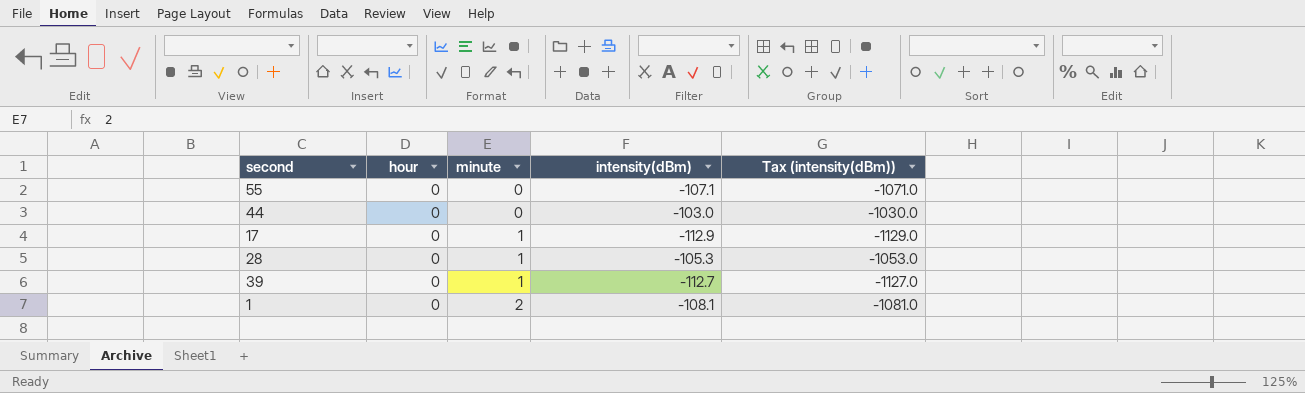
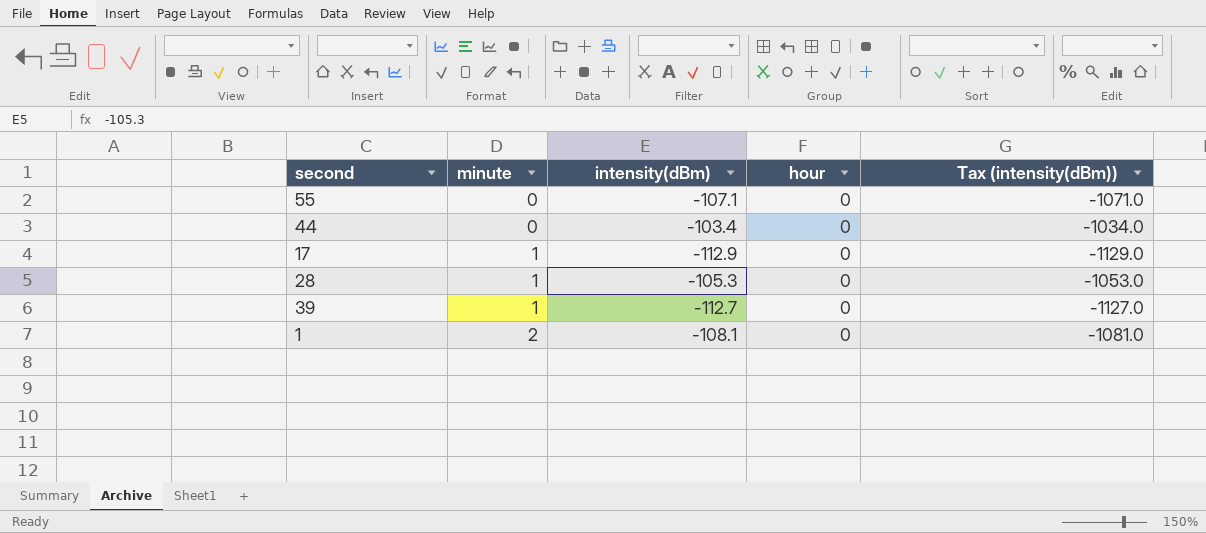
column hour | position: 2 -> 4
44 | intensity(dBm): -103.0 -> -103.4
44 | Tax (intensity(dBm)): -1030.0 -> -1034.0

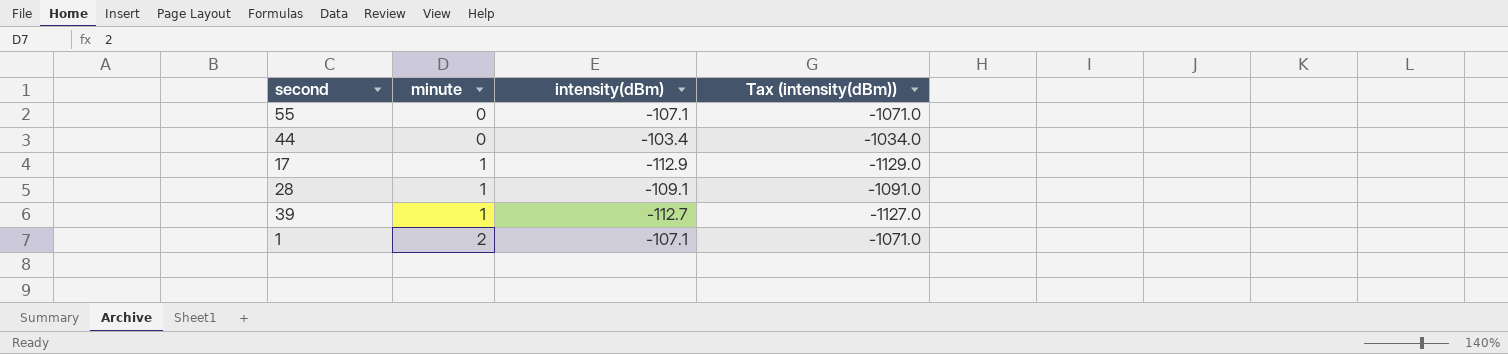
column hour | position: 4 -> none
28 | intensity(dBm): -105.3 -> -109.1
28 | Tax (intensity(dBm)): -1053.0 -> -1091.0
1 | intensity(dBm): -108.1 -> -107.1
1 | Tax (intensity(dBm)): -1081.0 -> -1071.0

